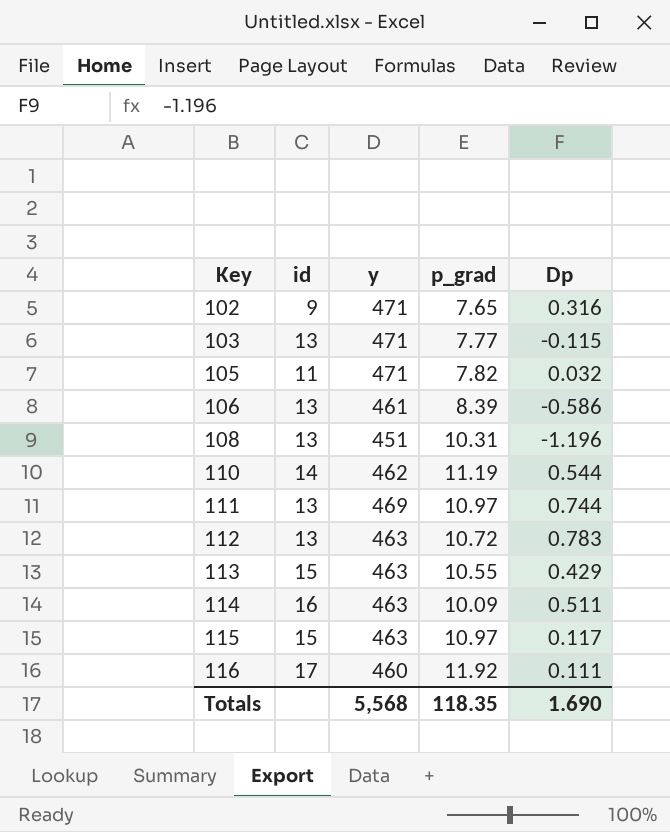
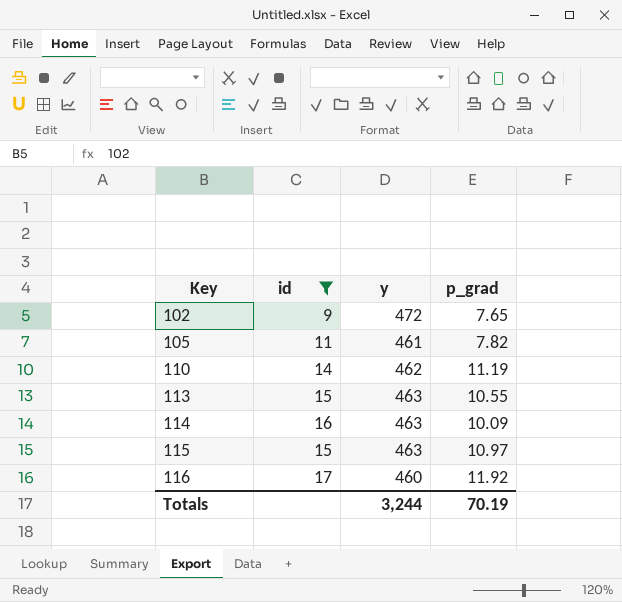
filter: none -> id != 13
column Dp | position: 5 -> none
102 | y: 471 -> 472
105 | y: 471 -> 461
Totals | y: 5,568 -> 3,244
Totals | p_grad: 118.35 -> 70.19

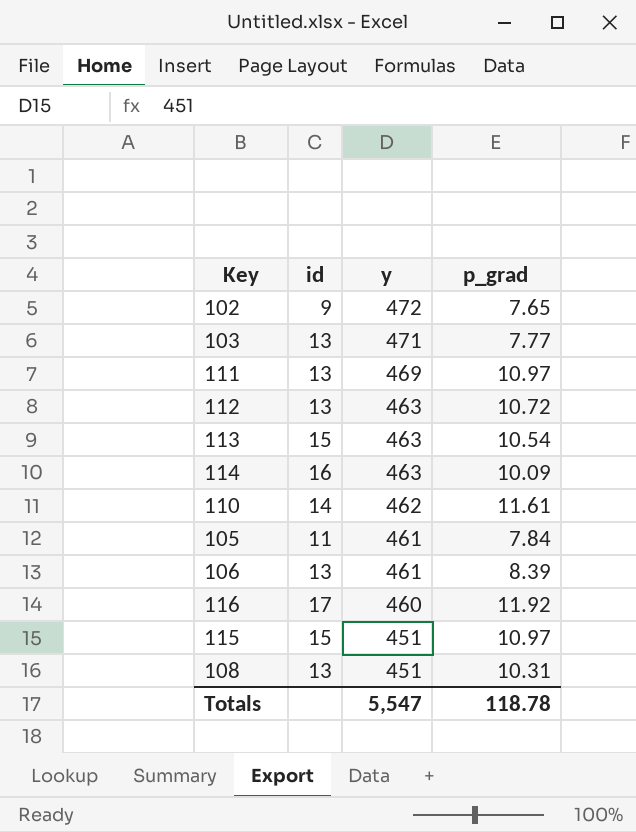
filter: id != 13 -> none
row order: Key ascending -> y descending
113 | p_grad: 10.55 -> 10.54
110 | p_grad: 11.19 -> 11.61
105 | p_grad: 7.82 -> 7.84
115 | y: 463 -> 451
Totals | y: 3,244 -> 5,547
Totals | p_grad: 70.19 -> 118.78

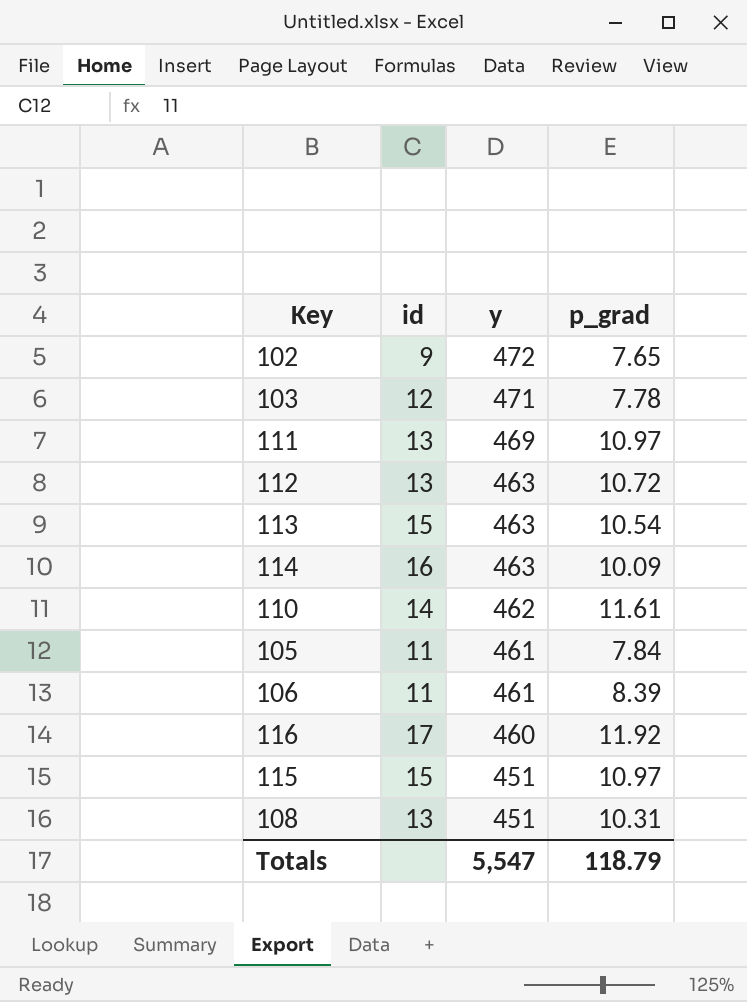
103 | id: 13 -> 12
103 | p_grad: 7.77 -> 7.78
106 | id: 13 -> 11
Totals | p_grad: 118.78 -> 118.79

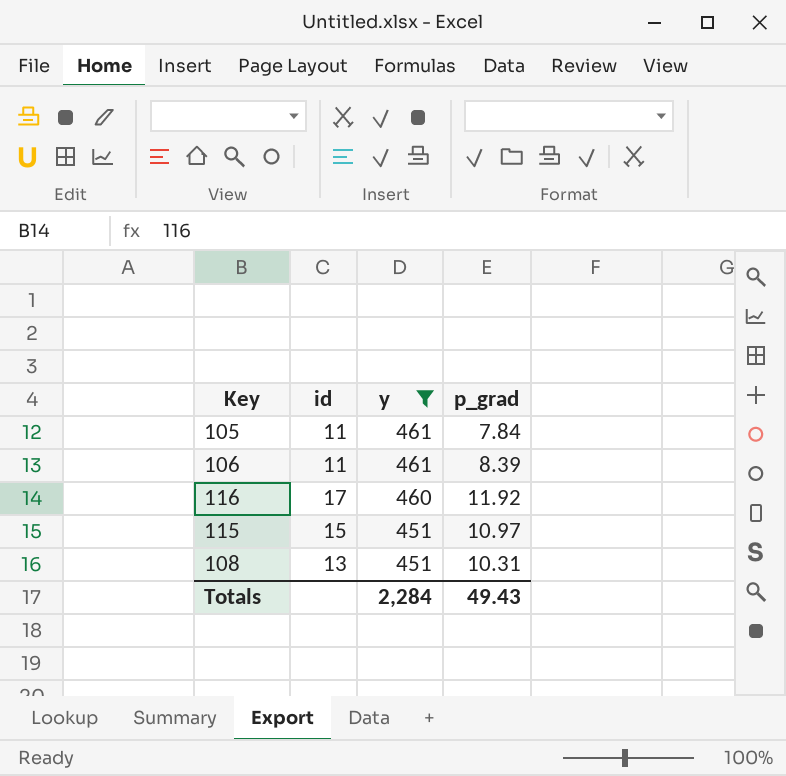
filter: none -> y <= 461
Totals | y: 5,547 -> 2,284
Totals | p_grad: 118.79 -> 49.43

